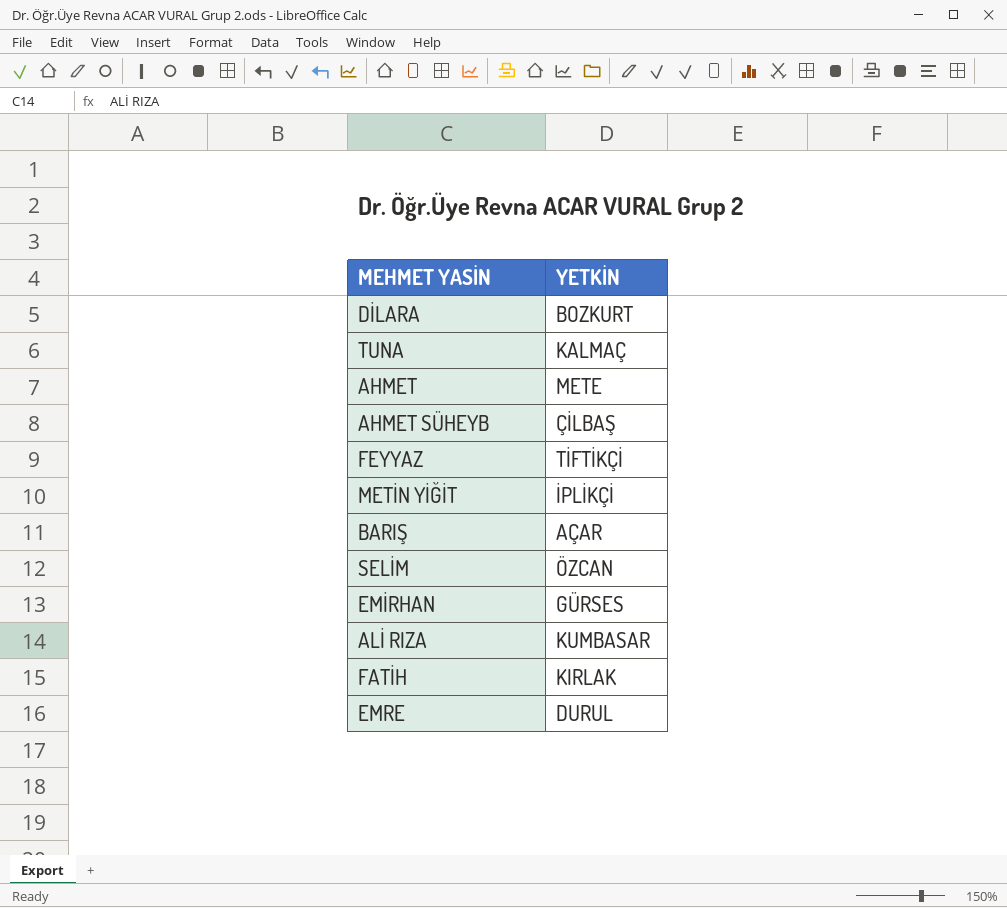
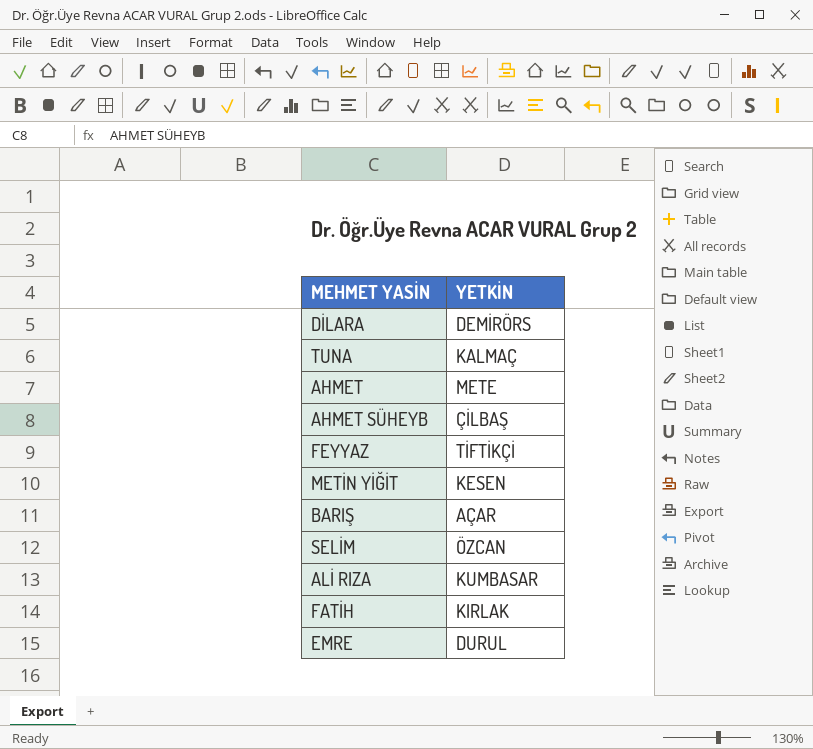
row EMİRHAN: GÜRSES -> none
DİLARA | YETKİN: BOZKURT -> DEMİRÖRS
METİN YİĞİT | YETKİN: İPLİKÇİ -> KESEN

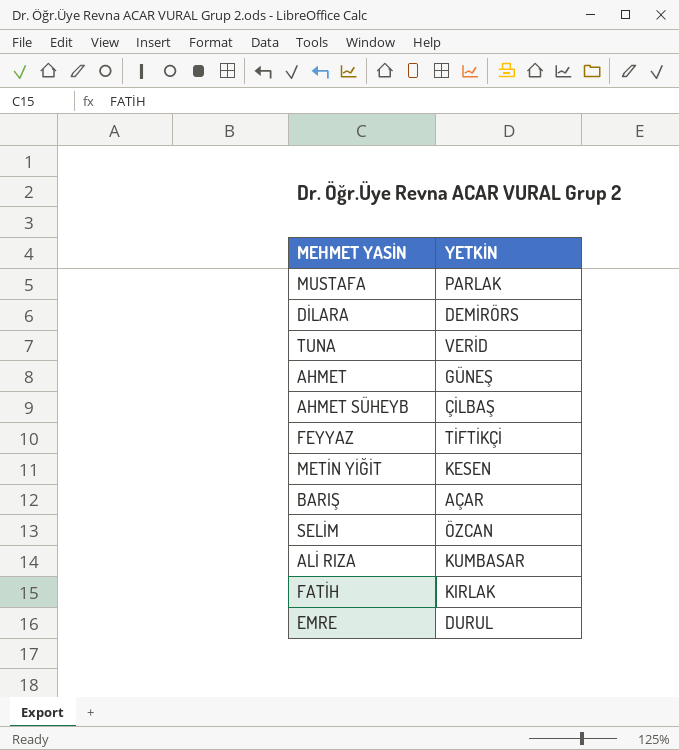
row MUSTAFA: none -> PARLAK
TUNA | YETKİN: KALMAÇ -> VERİD
AHMET | YETKİN: METE -> GÜNEŞ

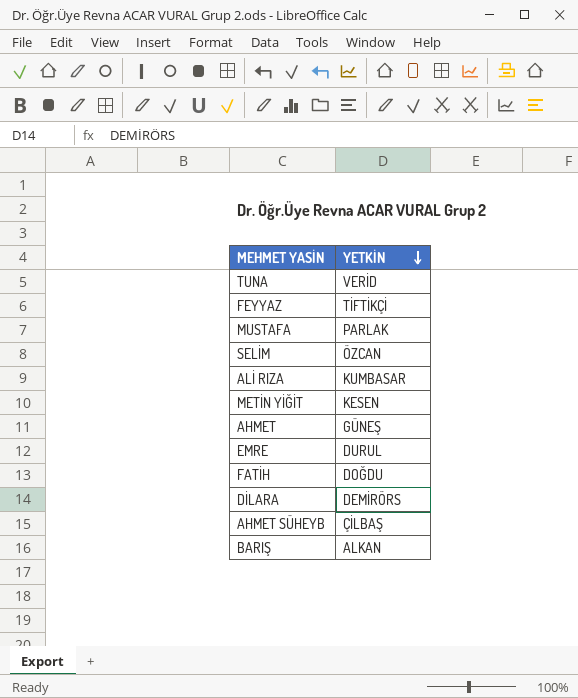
row order: none -> YETKİN descending
FATİH | YETKİN: KIRLAK -> DOĞDU
BARIŞ | YETKİN: AÇAR -> ALKAN

